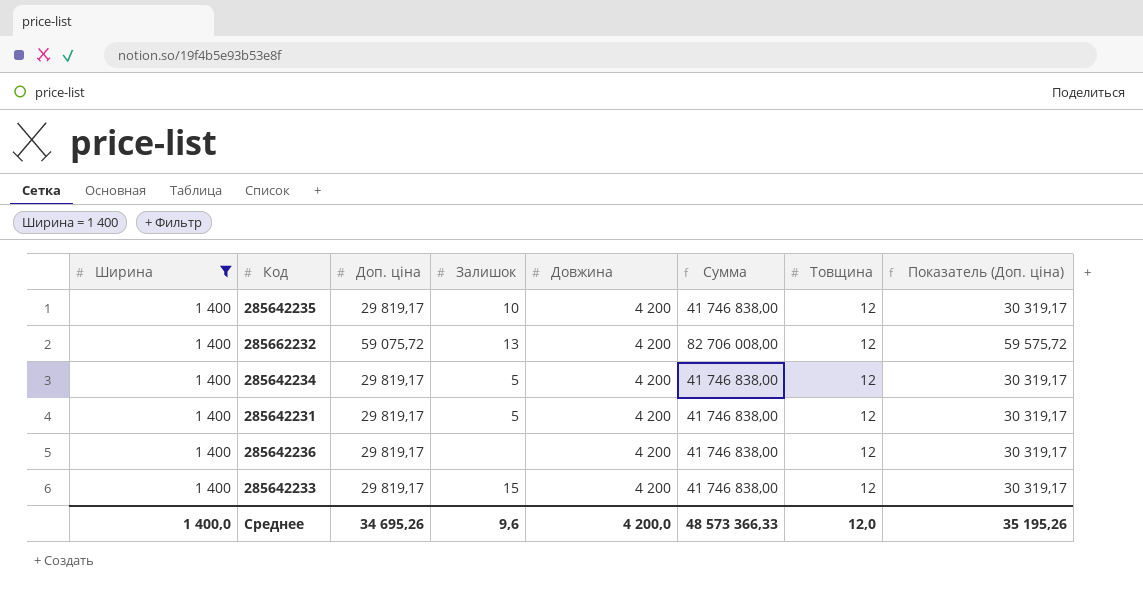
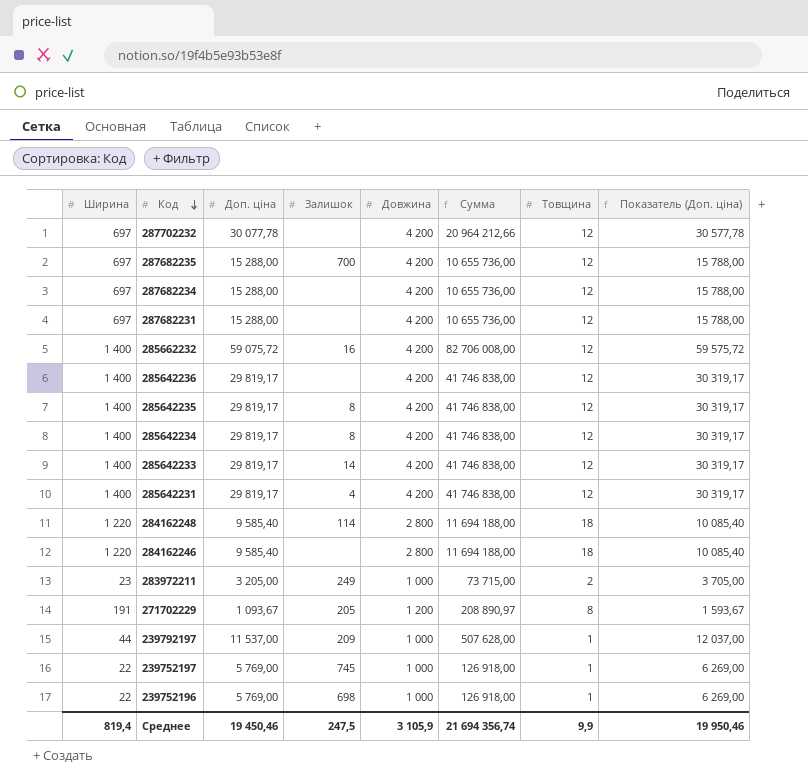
filter: Ширина = 1 400 -> none
row order: none -> Код descending
285662232 | Залишок: 13 -> 16
285642235 | Залишок: 10 -> 8
285642234 | Залишок: 5 -> 8
285642233 | Залишок: 15 -> 14
285642231 | Залишок: 5 -> 4
Среднее | Ширина: 1 400,0 -> 819,4
Среднее | Доп. ціна: 34 695,26 -> 19 450,46
Среднее | Залишок: 9,6 -> 247,5
Среднее | Довжина: 4 200,0 -> 3 105,9
Среднее | Сумма: 48 573 366,33 -> 21 694 356,74
Среднее | Товщина: 12,0 -> 9,9
Среднее | Показатель (Доп. ціна): 35 195,26 -> 19 950,46

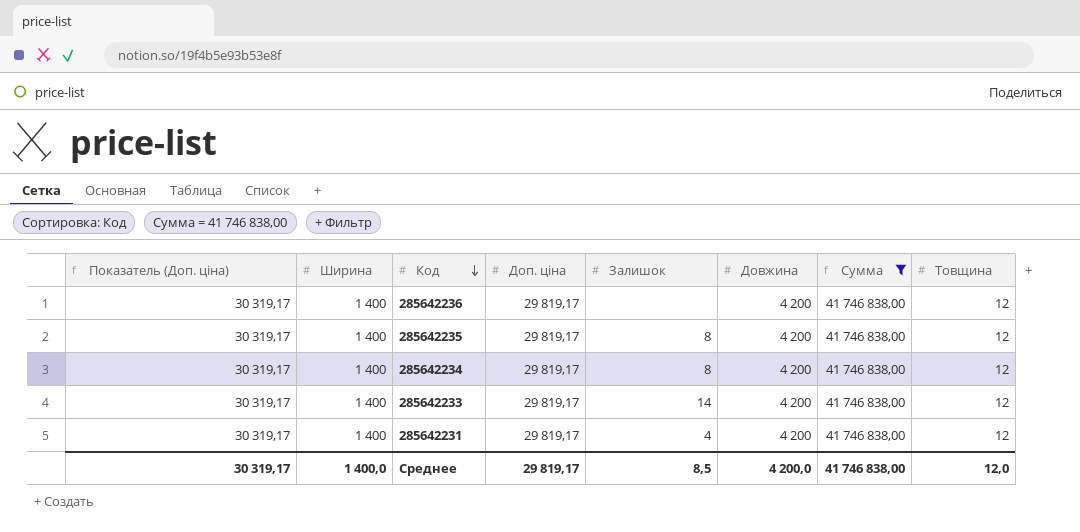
filter: none -> Сумма = 41 746 838,00
column Показатель (Доп. ціна) | position: 8 -> 1
Среднее | Показатель (Доп. ціна): 19 950,46 -> 30 319,17
Среднее | Ширина: 819,4 -> 1 400,0
Среднее | Доп. ціна: 19 450,46 -> 29 819,17
Среднее | Залишок: 247,5 -> 8,5
Среднее | Довжина: 3 105,9 -> 4 200,0
Среднее | Сумма: 21 694 356,74 -> 41 746 838,00
Среднее | Товщина: 9,9 -> 12,0

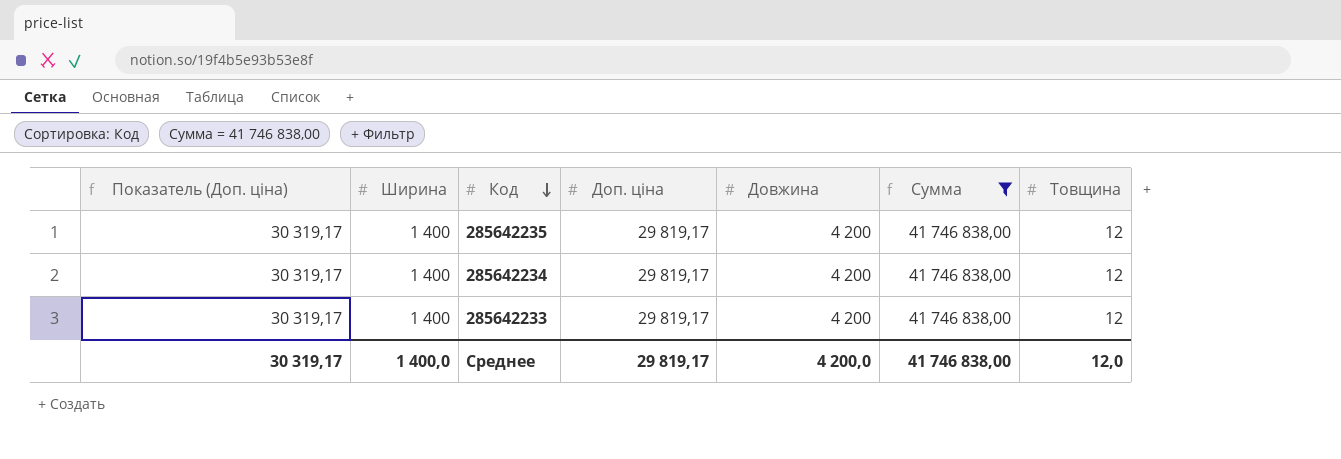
column Залишок | position: 5 -> none
row 285642236: 30 319,17 | 1 400 | 29 819,17 | none | 4 200 | 41 746 838,00 | 12 -> none
row 285642231: 30 319,17 | 1 400 | 29 819,17 | 4 | 4 200 | 41 746 838,00 | 12 -> none

